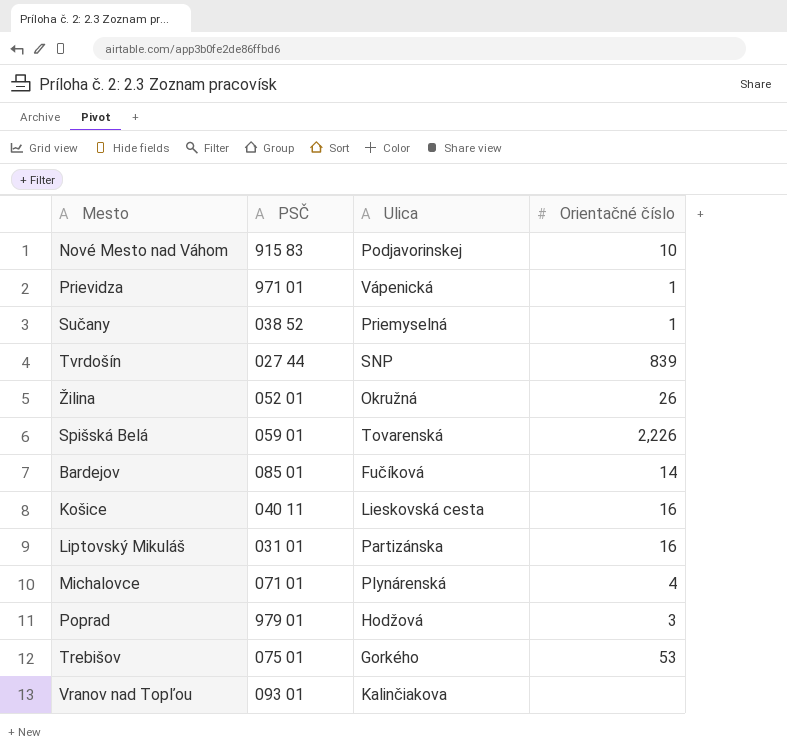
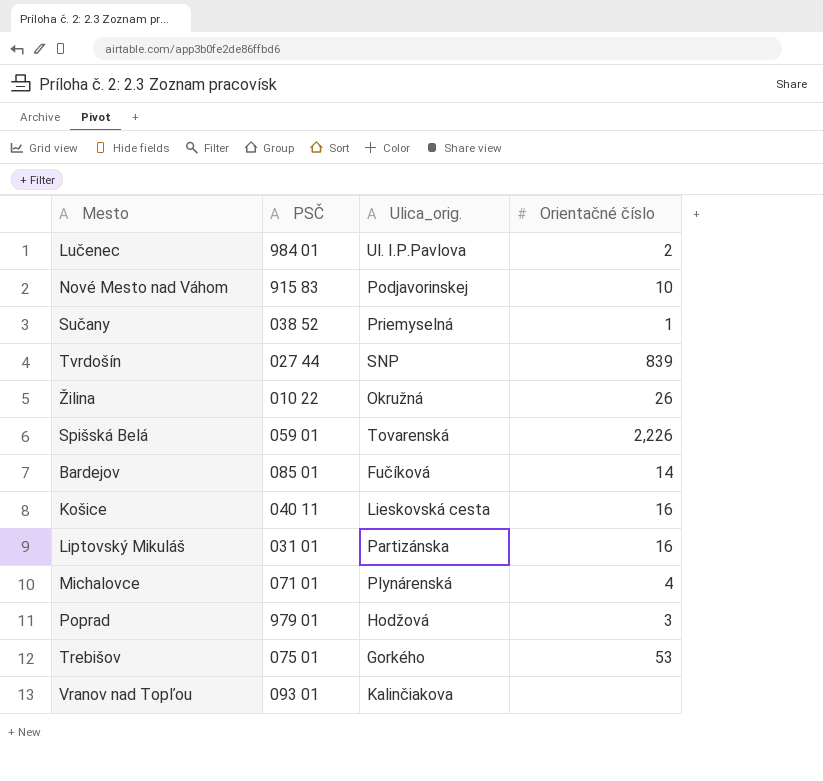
column name: Ulica -> Ulica_orig.
row Prievidza: 971 01 | Vápenická | 1 -> none
row Lučenec: none -> 984 01 | Ul. I.P.Pavlova | 2
Žilina | PSČ: 052 01 -> 010 22

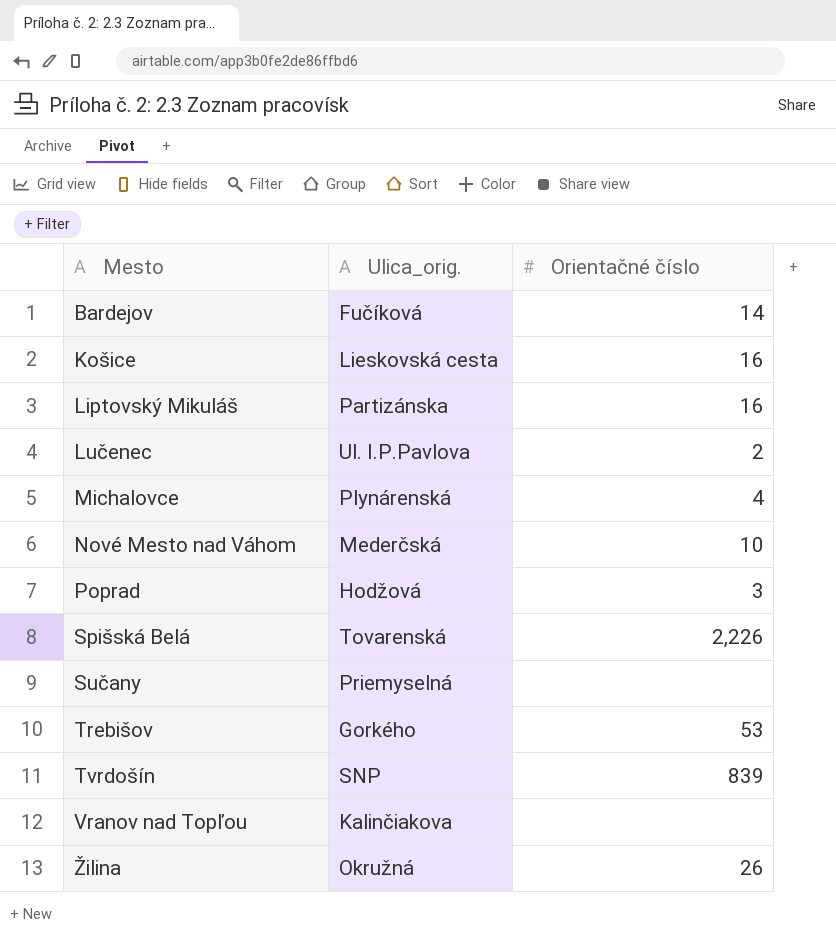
row order: none -> Mesto ascending
column PSČ | position: 2 -> none
Nové Mesto nad Váhom | Ulica_orig.: Podjavorinskej -> Mederčská
Sučany | Orientačné číslo: 1 -> none

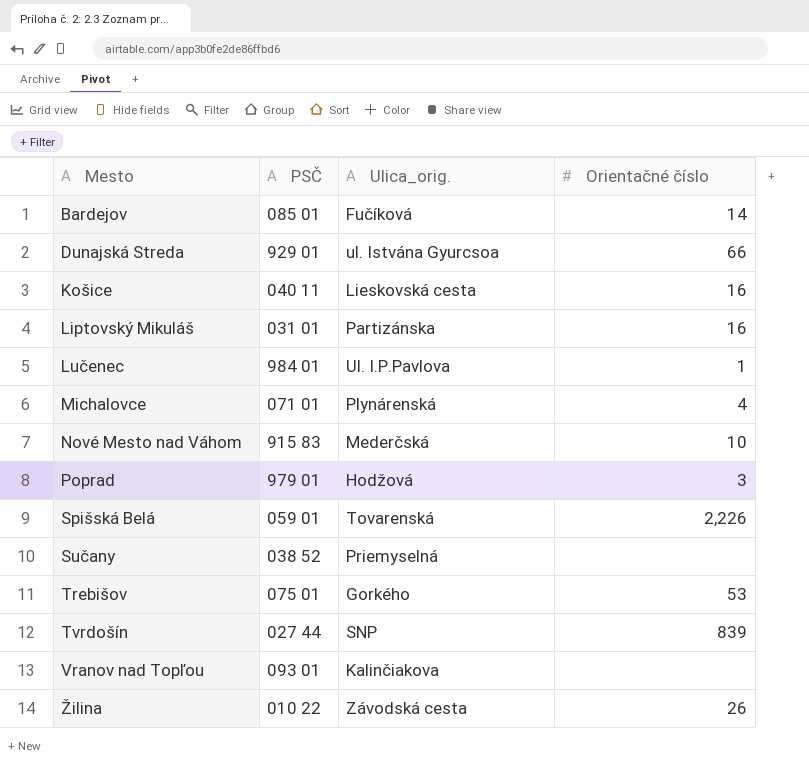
column PSČ | position: none -> 2
row Dunajská Streda: none -> 929 01 | ul. Istvána Gyurcsoa | 66
Lučenec | Orientačné číslo: 2 -> 1
Žilina | Ulica_orig.: Okružná -> Závodská cesta

